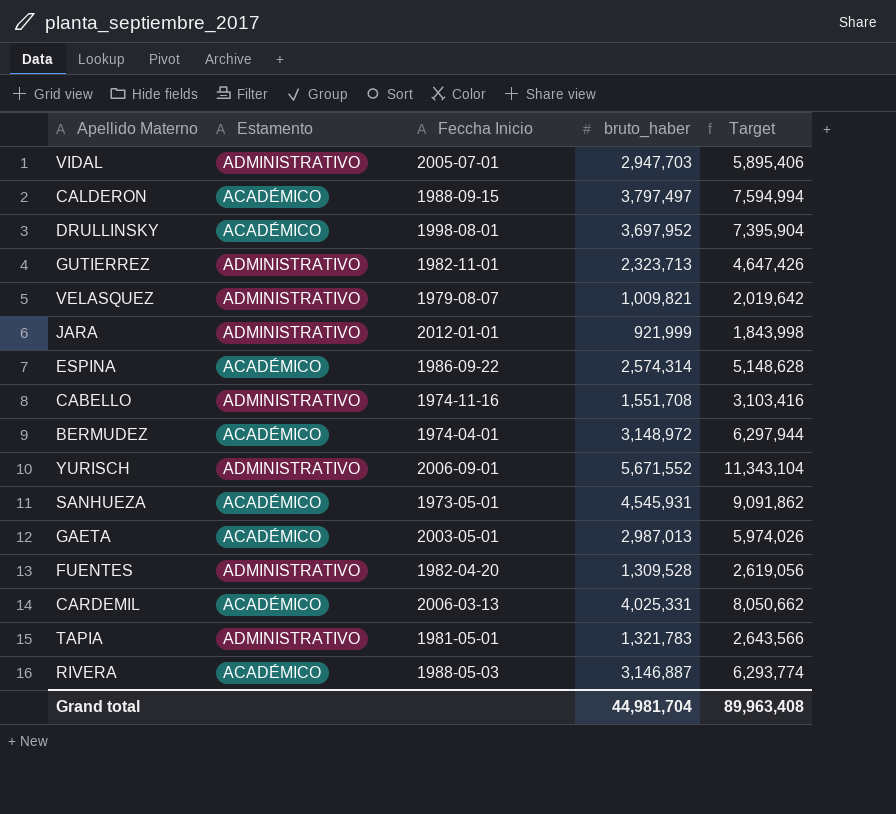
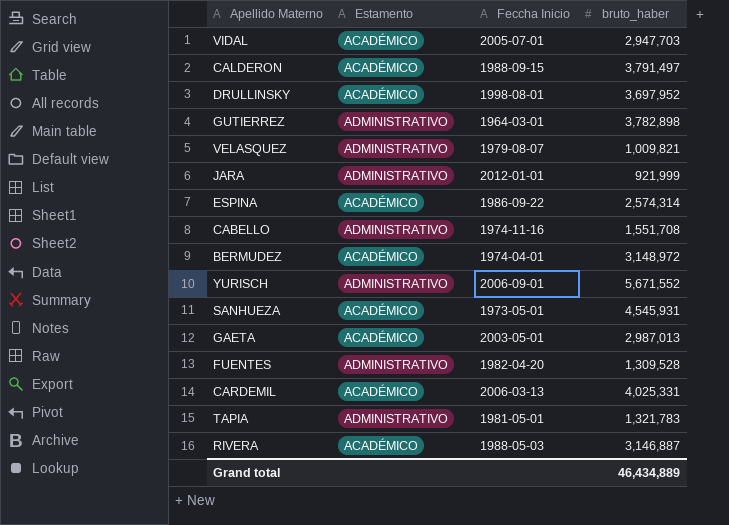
column Target | formula: [bruto_haber] * 2 -> none
VIDAL | Estamento: ADMINISTRATIVO -> ACADÉMICO
CALDERON | bruto_haber: 3,797,497 -> 3,791,497
GUTIERREZ | Feccha Inicio: 1982-11-01 -> 1964-03-01
GUTIERREZ | bruto_haber: 2,323,713 -> 3,782,898
Grand total | bruto_haber: 44,981,704 -> 46,434,889

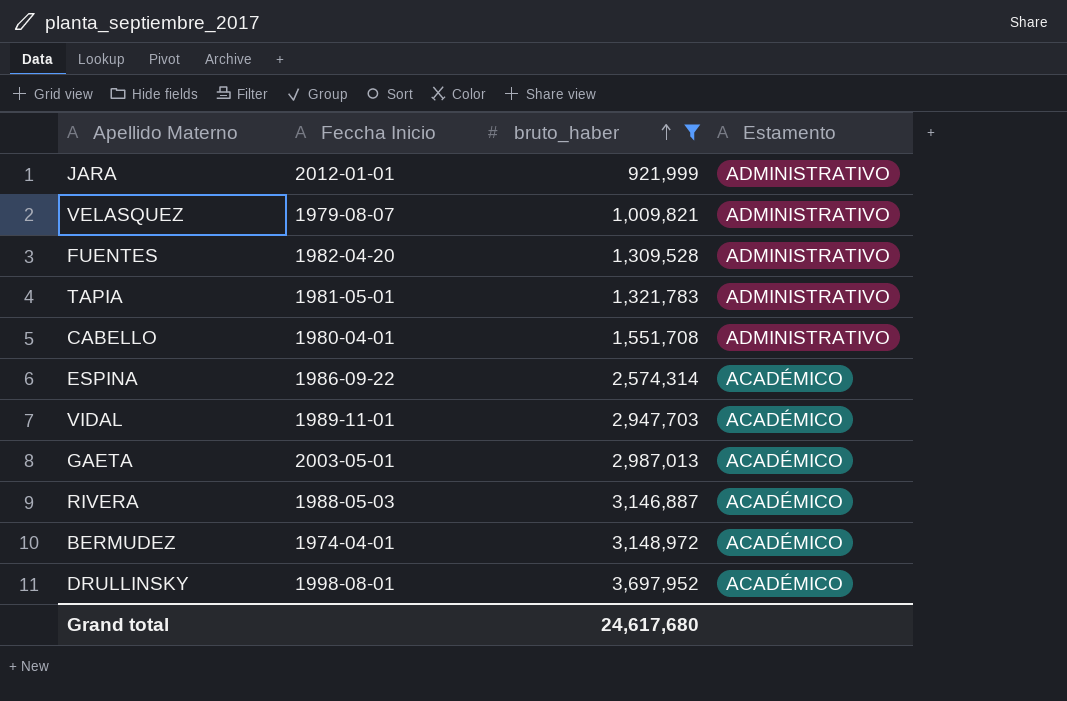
filter: none -> bruto_haber <= 3,697,952
row order: none -> bruto_haber ascending
column Estamento | position: 2 -> 4
CABELLO | Feccha Inicio: 1974-11-16 -> 1980-04-01
VIDAL | Feccha Inicio: 2005-07-01 -> 1989-11-01
Grand total | bruto_haber: 46,434,889 -> 24,617,680

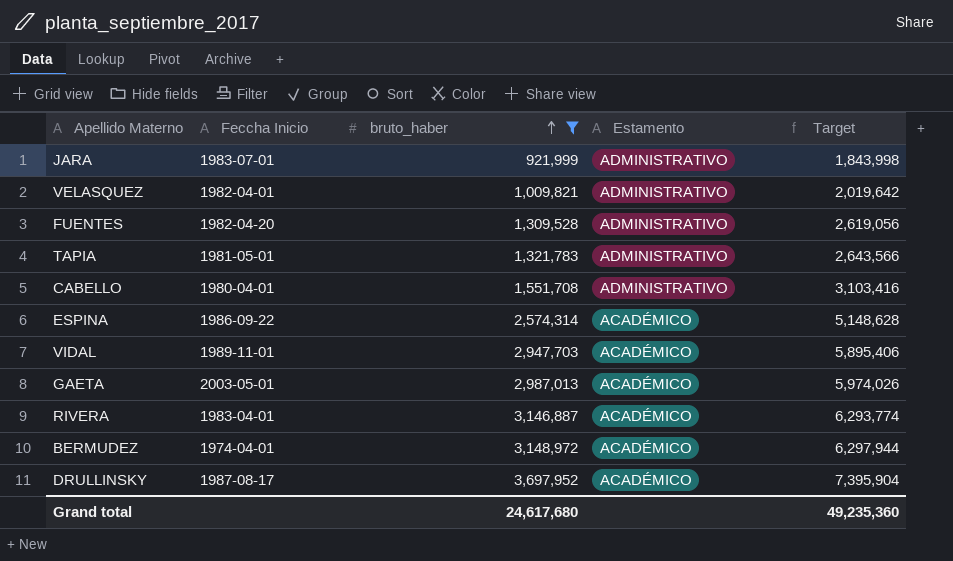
column Target | formula: none -> [bruto_haber] * 2
JARA | Feccha Inicio: 2012-01-01 -> 1983-07-01
VELASQUEZ | Feccha Inicio: 1979-08-07 -> 1982-04-01
RIVERA | Feccha Inicio: 1988-05-03 -> 1983-04-01
DRULLINSKY | Feccha Inicio: 1998-08-01 -> 1987-08-17

